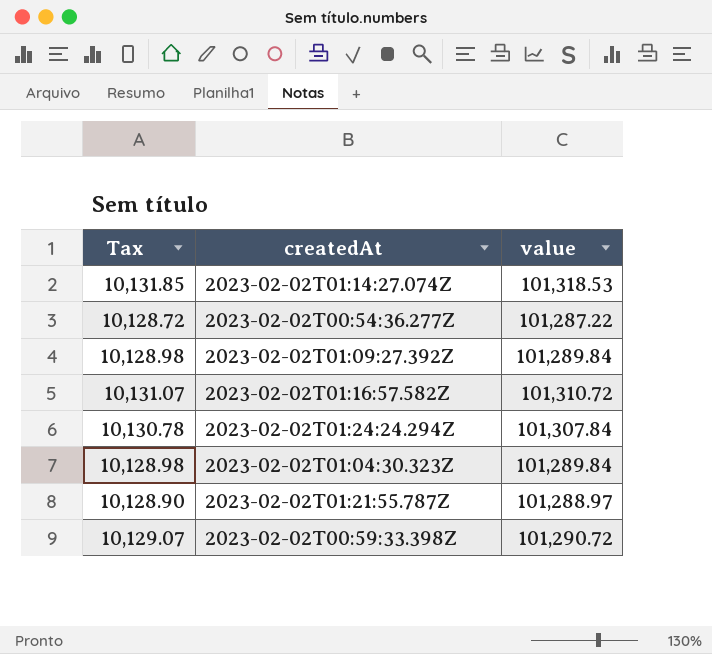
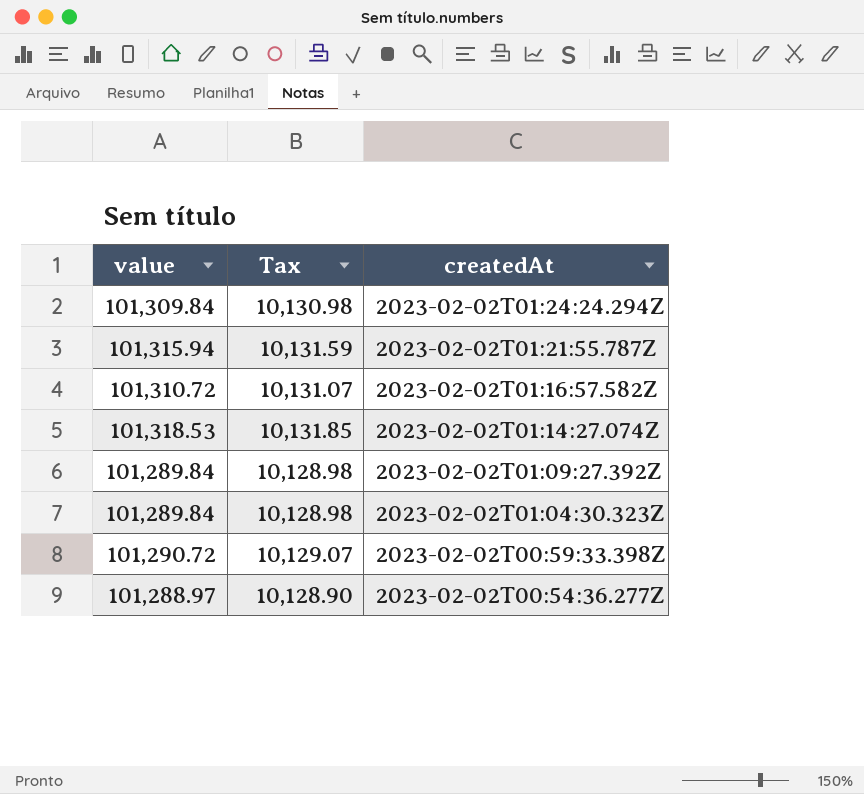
row order: none -> createdAt descending
column value | position: 3 -> 1
2023-02-02T01:24:24.294Z | value: 101,307.84 -> 101,309.84
2023-02-02T01:24:24.294Z | Tax: 10,130.78 -> 10,130.98
2023-02-02T01:21:55.787Z | value: 101,288.97 -> 101,315.94
2023-02-02T01:21:55.787Z | Tax: 10,128.90 -> 10,131.59
2023-02-02T00:54:36.277Z | value: 101,287.22 -> 101,288.97
2023-02-02T00:54:36.277Z | Tax: 10,128.72 -> 10,128.90

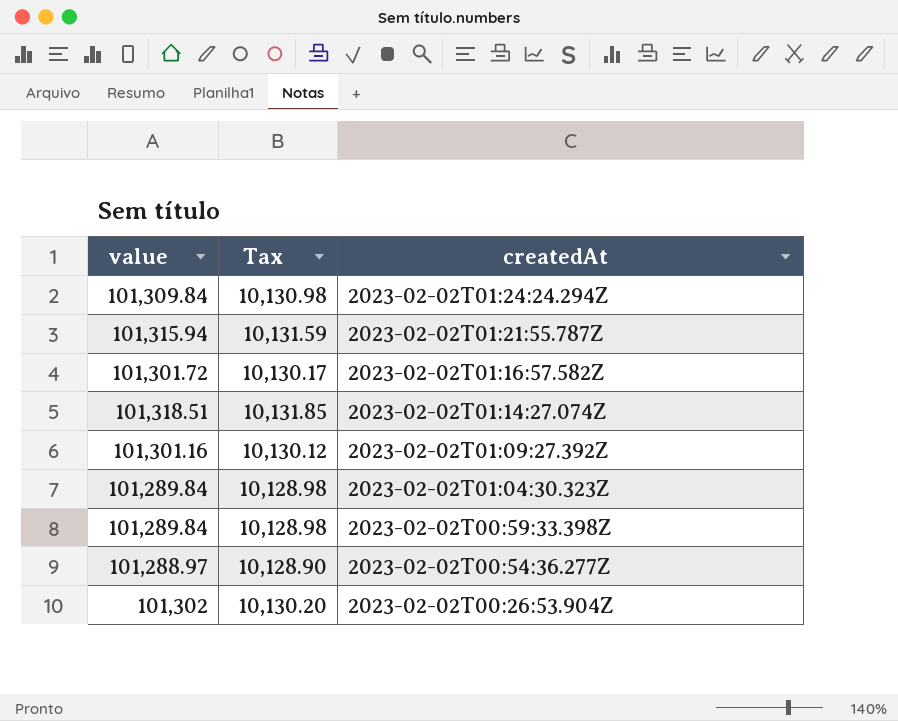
2023-02-02T01:16:57.582Z | value: 101,310.72 -> 101,301.72
2023-02-02T01:16:57.582Z | Tax: 10,131.07 -> 10,130.17
2023-02-02T01:14:27.074Z | value: 101,318.53 -> 101,318.51
2023-02-02T01:09:27.392Z | value: 101,289.84 -> 101,301.16
2023-02-02T01:09:27.392Z | Tax: 10,128.98 -> 10,130.12
2023-02-02T00:59:33.398Z | value: 101,290.72 -> 101,289.84
2023-02-02T00:59:33.398Z | Tax: 10,129.07 -> 10,128.98
row 2023-02-02T00:26:53.904Z: none -> 101,302 | 10,130.20

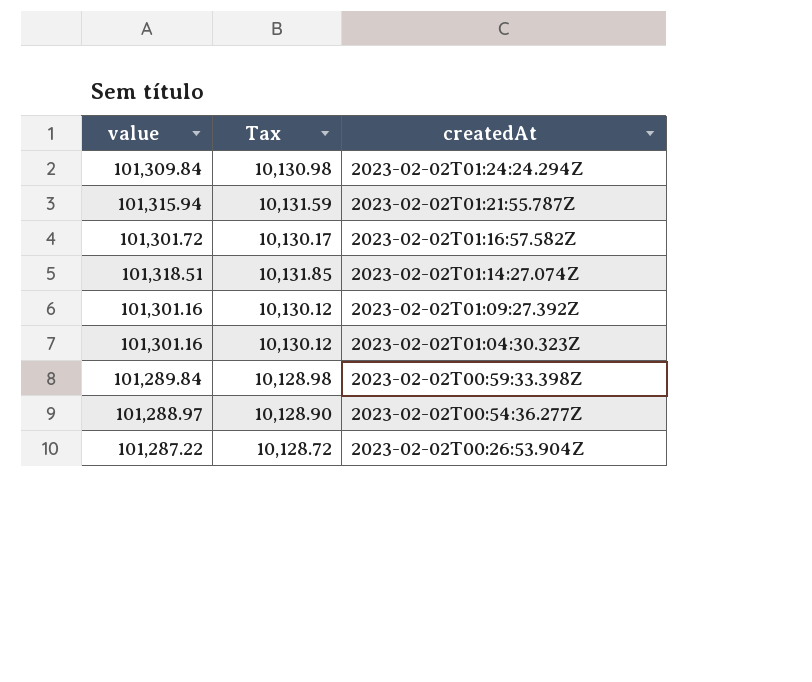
2023-02-02T01:04:30.323Z | value: 101,289.84 -> 101,301.16
2023-02-02T01:04:30.323Z | Tax: 10,128.98 -> 10,130.12
2023-02-02T00:26:53.904Z | value: 101,302 -> 101,287.22
2023-02-02T00:26:53.904Z | Tax: 10,130.20 -> 10,128.72

